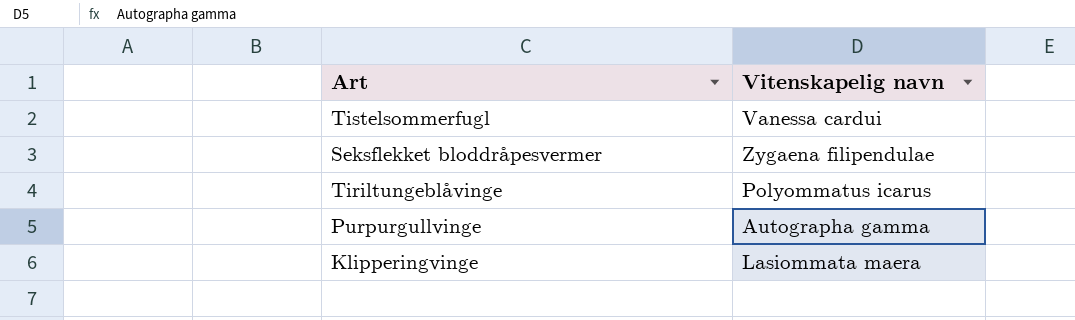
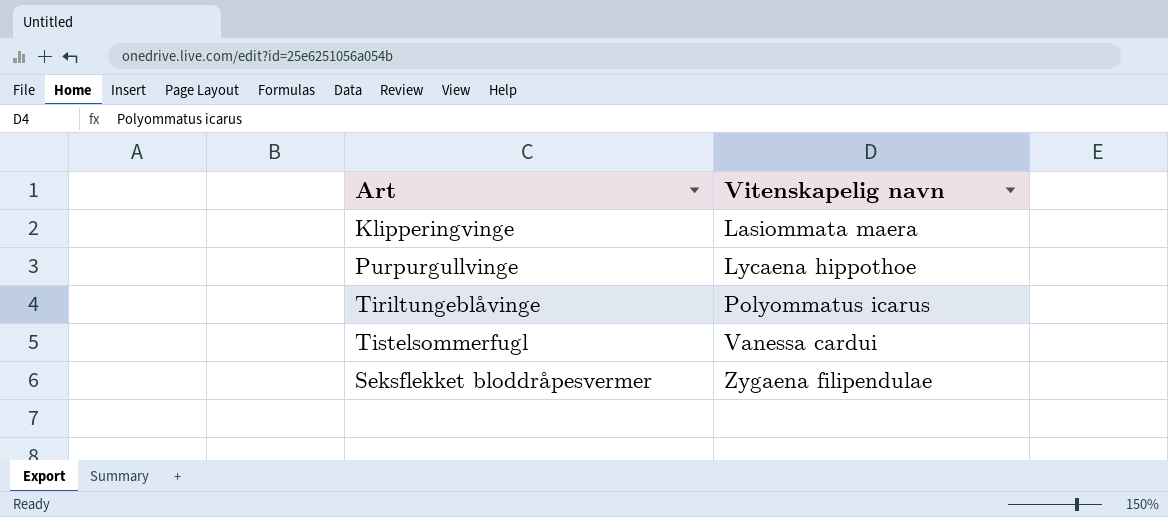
row order: none -> Vitenskapelig navn ascending
Purpurgullvinge | Vitenskapelig navn: Autographa gamma -> Lycaena hippothoe

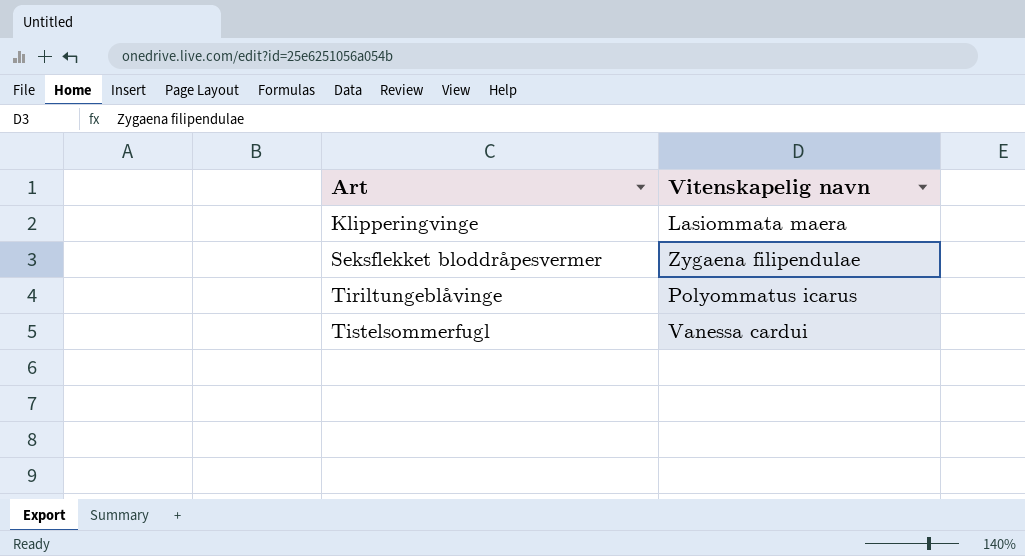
row order: Vitenskapelig navn ascending -> Art ascending
row Purpurgullvinge: Lycaena hippothoe -> none

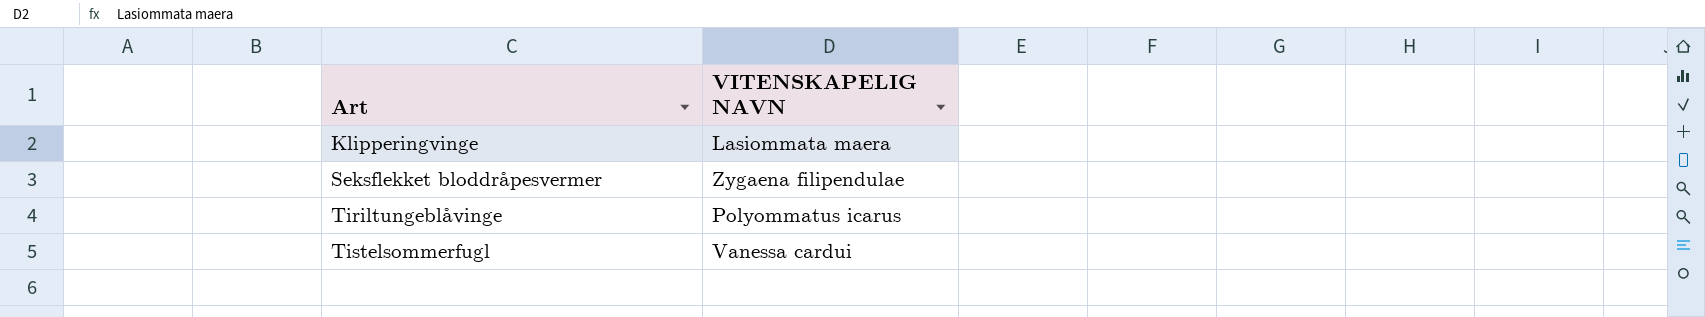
column name: Vitenskapelig navn -> VITENSKAPELIG NAVN

